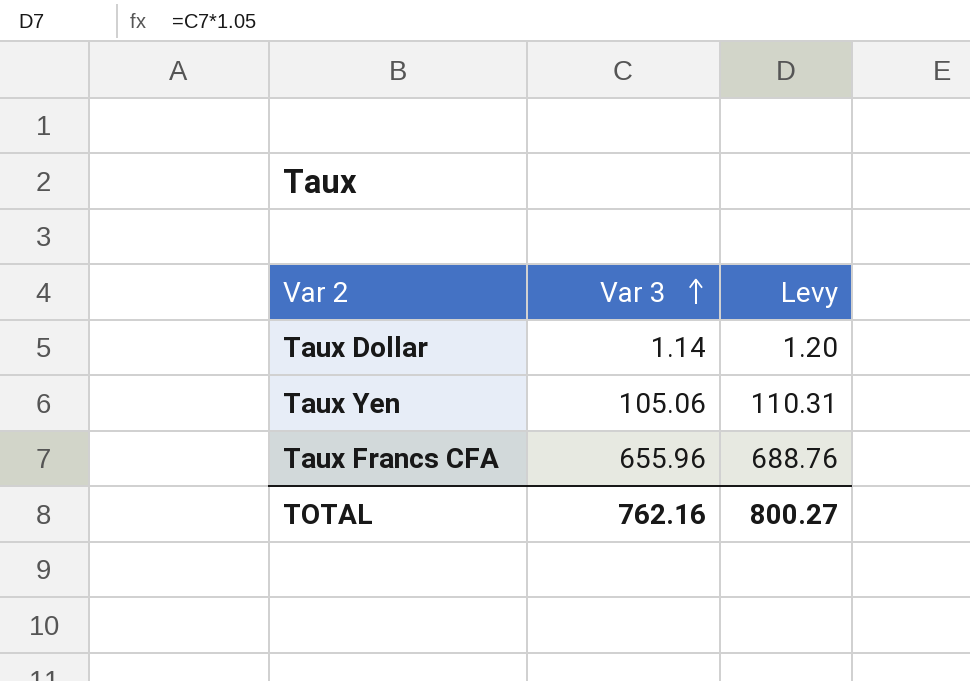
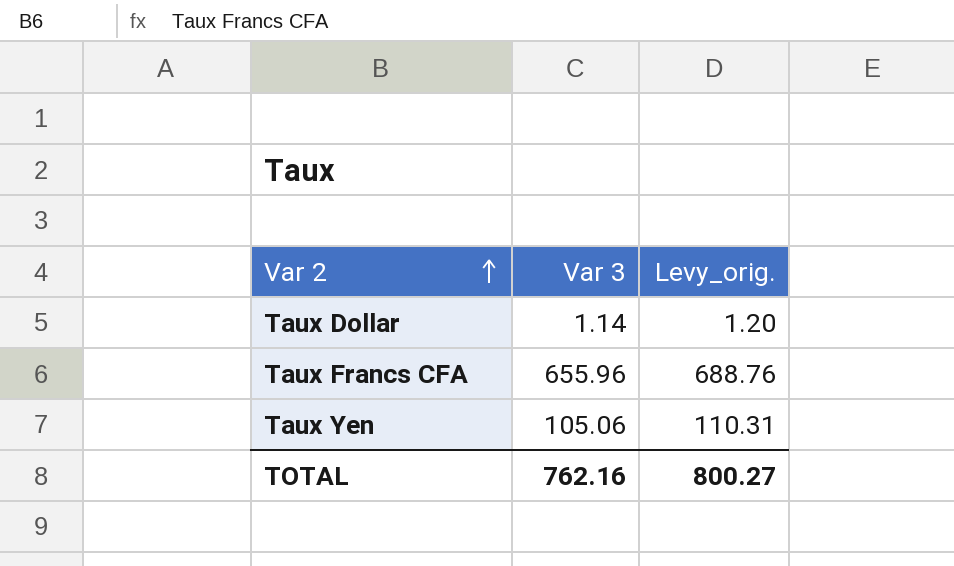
row order: Var 3 ascending -> Var 2 ascending
column name: Levy -> Levy_orig.

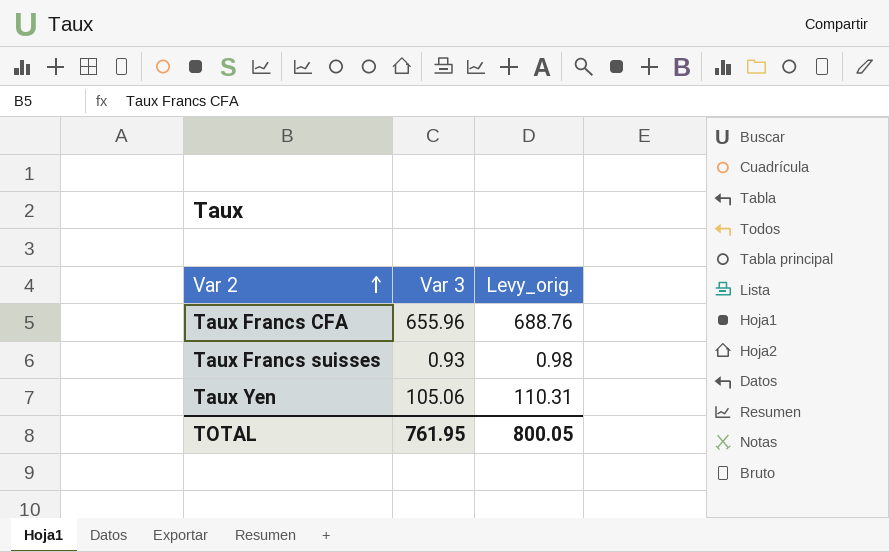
row Taux Dollar: 1.14 | 1.20 -> none
row Taux Francs suisses: none -> 0.93 | 0.98
TOTAL | Var 3: 762.16 -> 761.95
TOTAL | Levy_orig.: 800.27 -> 800.05

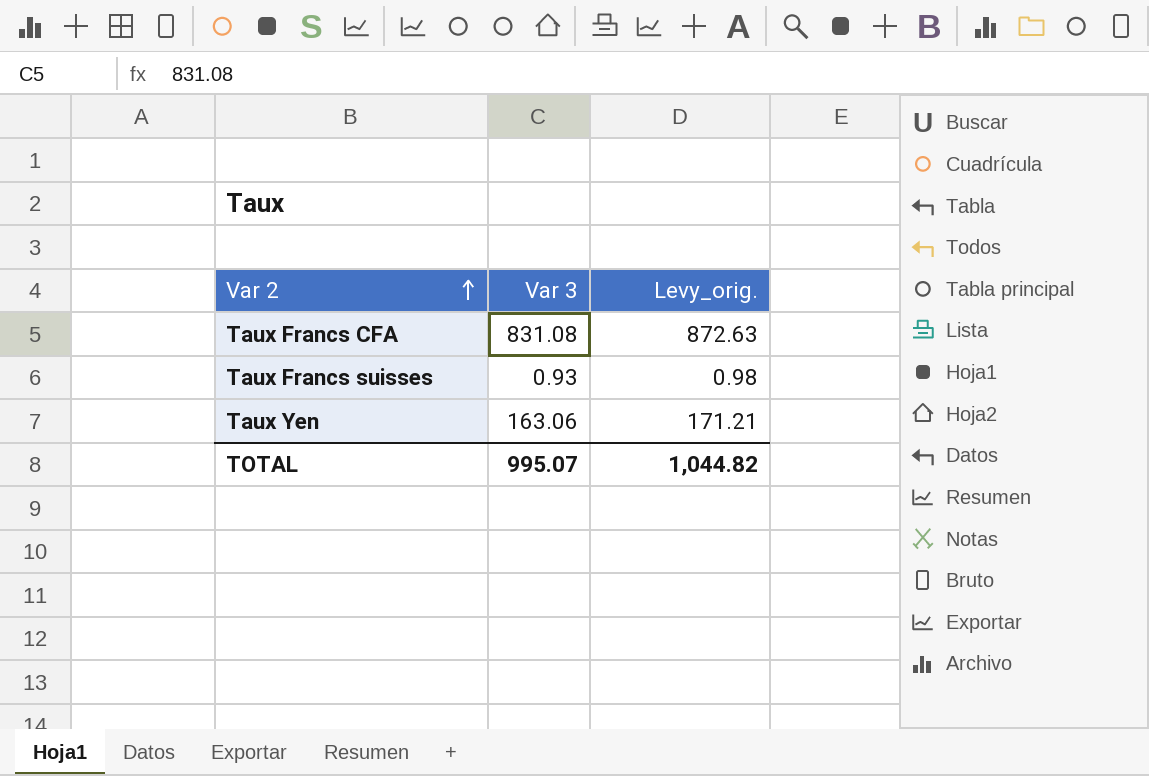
Taux Francs CFA | Var 3: 655.96 -> 831.08
Taux Francs CFA | Levy_orig.: 688.76 -> 872.63
Taux Yen | Var 3: 105.06 -> 163.06
Taux Yen | Levy_orig.: 110.31 -> 171.21
TOTAL | Var 3: 761.95 -> 995.07
TOTAL | Levy_orig.: 800.05 -> 1,044.82

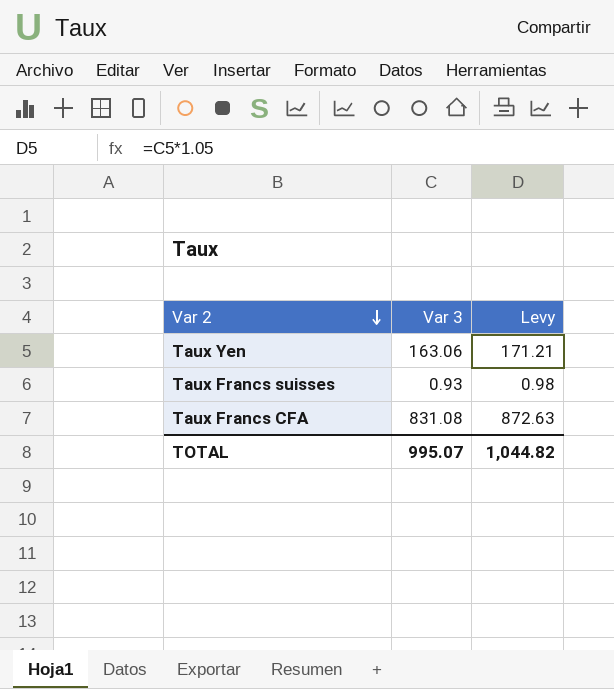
row order: Var 2 ascending -> Var 2 descending
column name: Levy_orig. -> Levy

